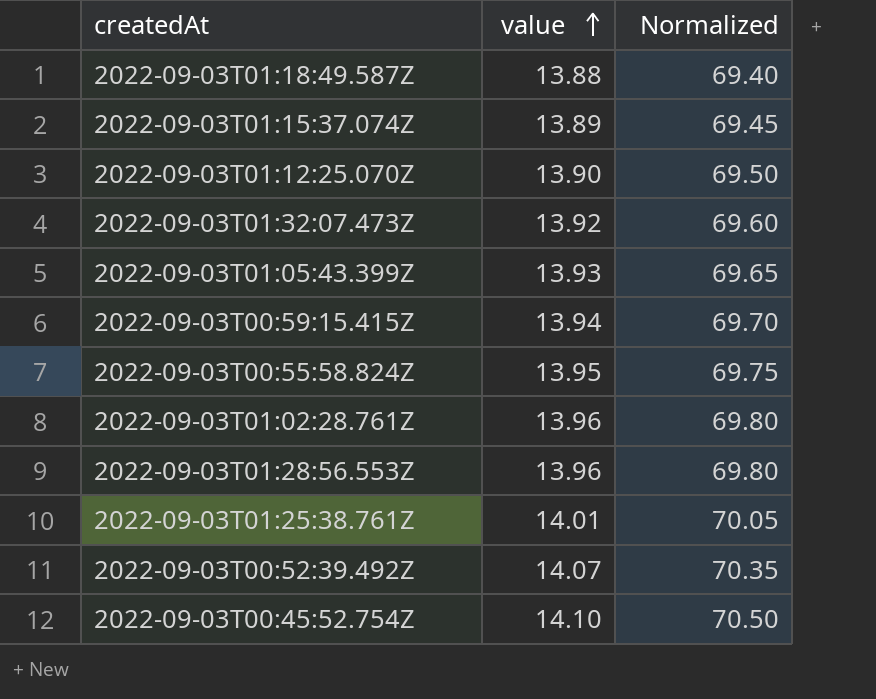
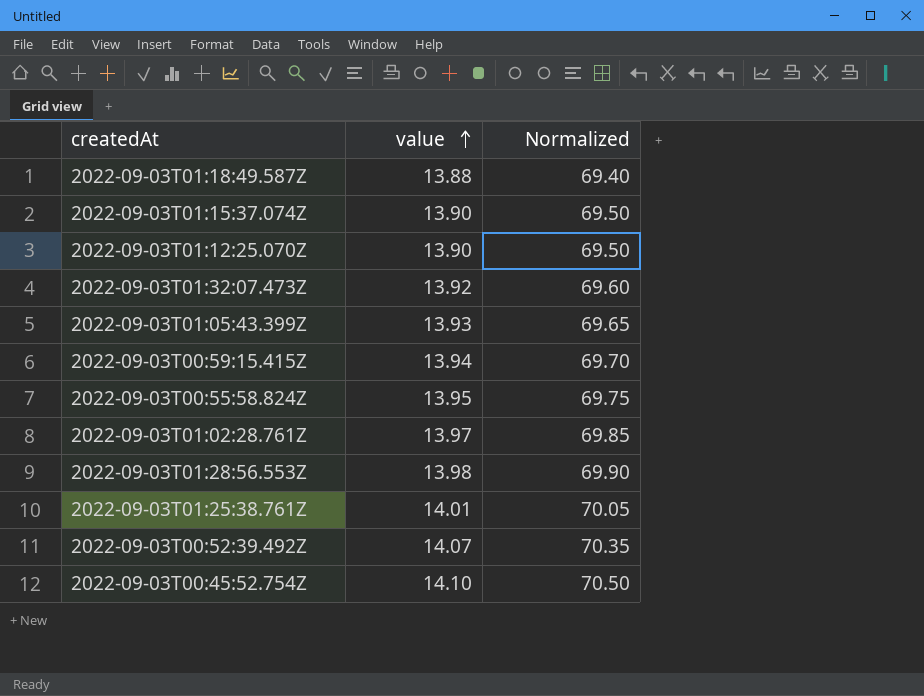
2022-09-03T01:15:37.074Z | value: 13.89 -> 13.90
2022-09-03T01:15:37.074Z | Normalized: 69.45 -> 69.50
2022-09-03T01:02:28.761Z | value: 13.96 -> 13.97
2022-09-03T01:02:28.761Z | Normalized: 69.80 -> 69.85
2022-09-03T01:28:56.553Z | value: 13.96 -> 13.98
2022-09-03T01:28:56.553Z | Normalized: 69.80 -> 69.90

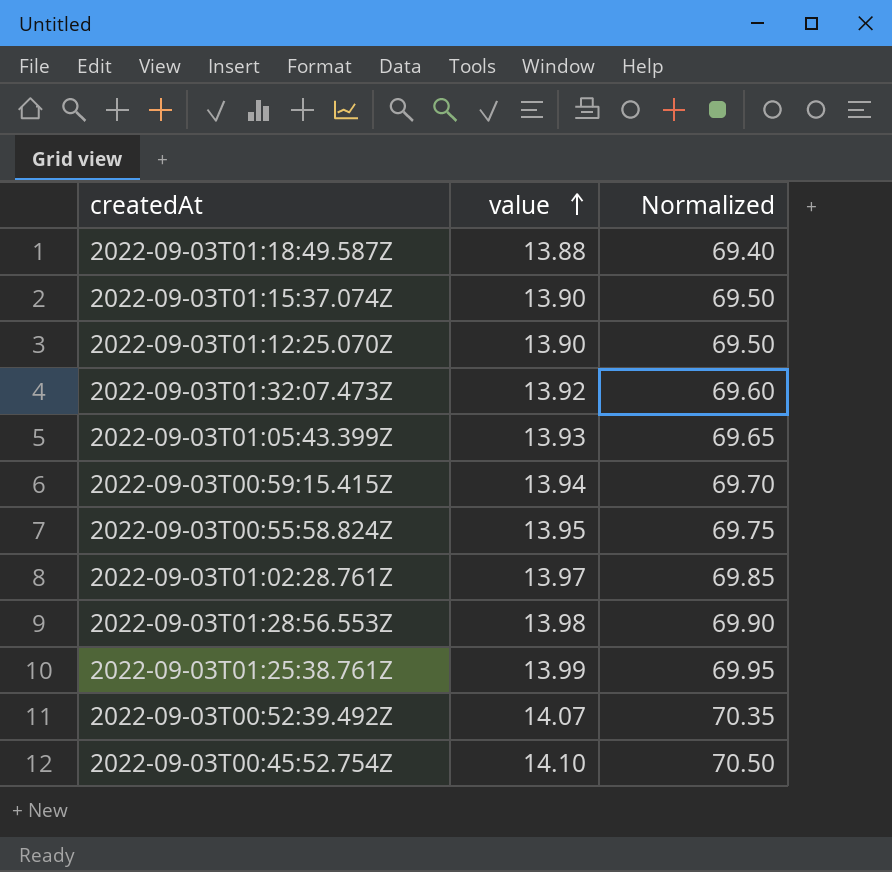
2022-09-03T01:25:38.761Z | value: 14.01 -> 13.99
2022-09-03T01:25:38.761Z | Normalized: 70.05 -> 69.95

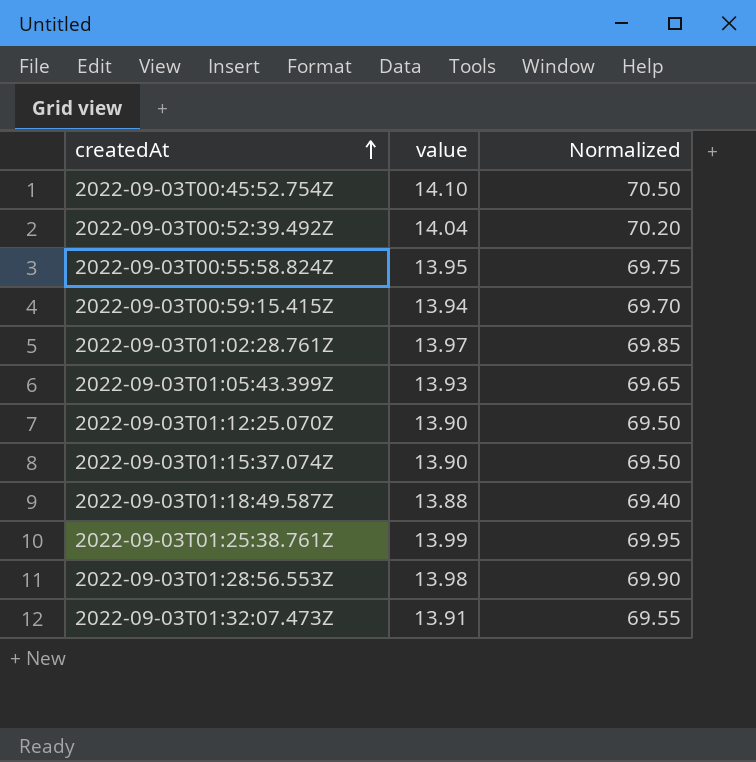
row order: value ascending -> createdAt ascending
2022-09-03T00:52:39.492Z | value: 14.07 -> 14.04
2022-09-03T00:52:39.492Z | Normalized: 70.35 -> 70.20
2022-09-03T01:32:07.473Z | value: 13.92 -> 13.91
2022-09-03T01:32:07.473Z | Normalized: 69.60 -> 69.55

